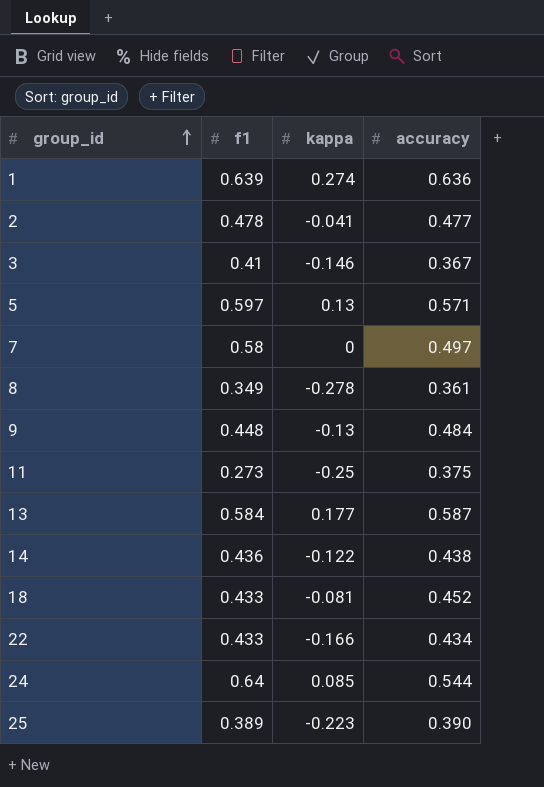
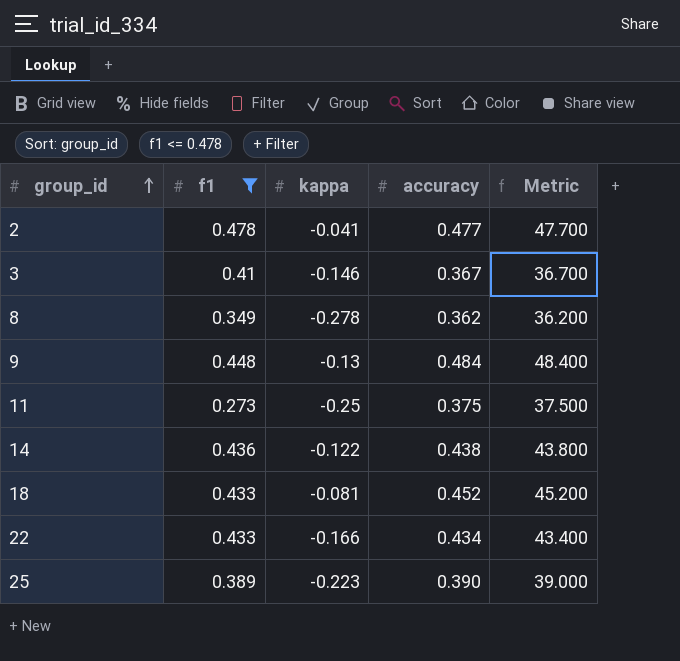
filter: none -> f1 <= 0.478
column Metric | formula: none -> [accuracy] * 100
8 | accuracy: 0.361 -> 0.362

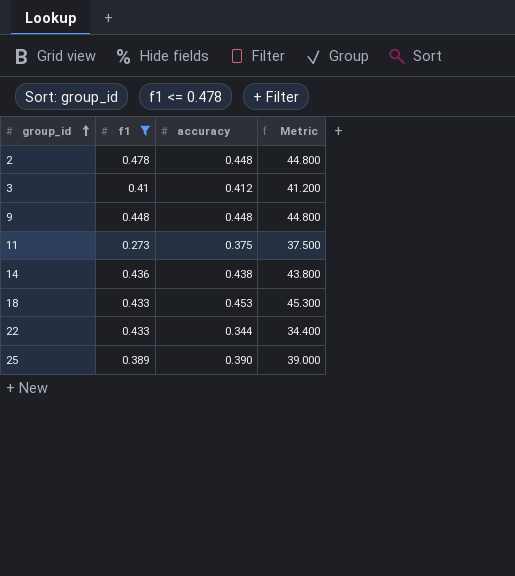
column kappa | position: 3 -> none
row 8: 0.349 | -0.278 | 0.362 | 36.200 -> none
2 | accuracy: 0.477 -> 0.448
2 | Metric: 47.700 -> 44.800
3 | accuracy: 0.367 -> 0.412
3 | Metric: 36.700 -> 41.200
9 | accuracy: 0.484 -> 0.448
9 | Metric: 48.400 -> 44.800
18 | accuracy: 0.452 -> 0.453
18 | Metric: 45.200 -> 45.300
22 | accuracy: 0.434 -> 0.344
22 | Metric: 43.400 -> 34.400

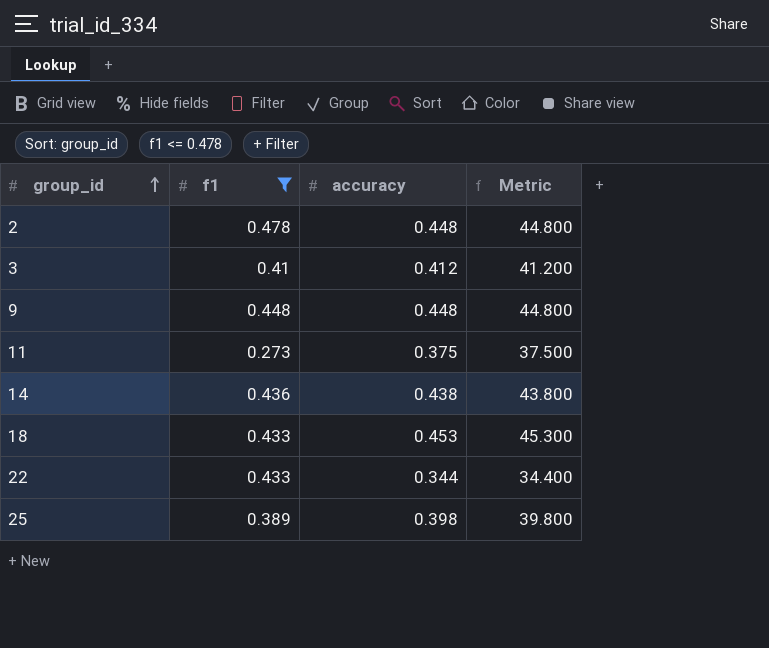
25 | accuracy: 0.390 -> 0.398
25 | Metric: 39.000 -> 39.800

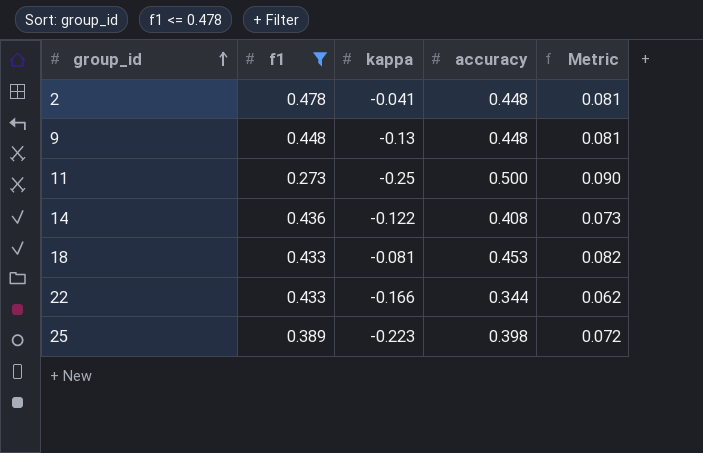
column kappa | position: none -> 3
column Metric | formula: [accuracy] * 100 -> [accuracy] * 0.18
row 3: 0.41 | 0.412 | 41.200 -> none
11 | accuracy: 0.375 -> 0.500
14 | accuracy: 0.438 -> 0.408

